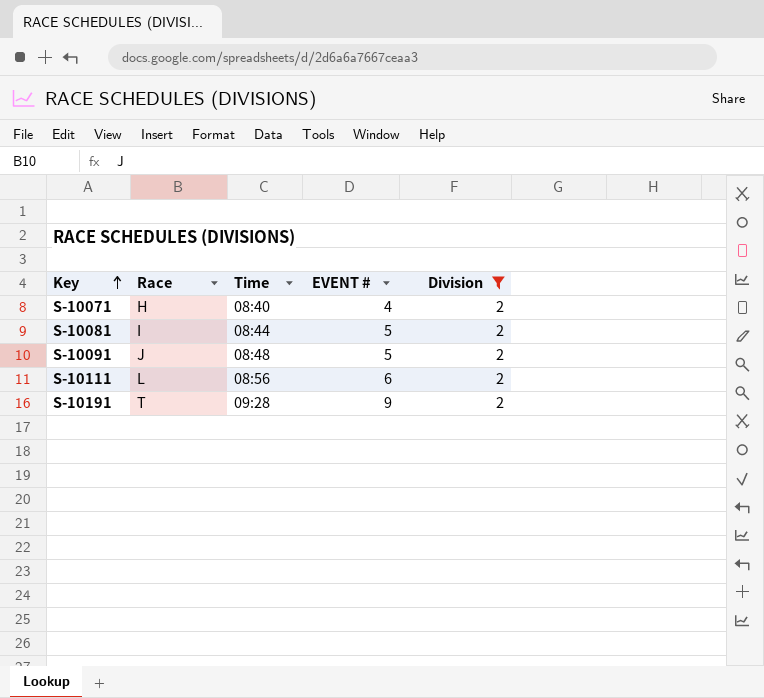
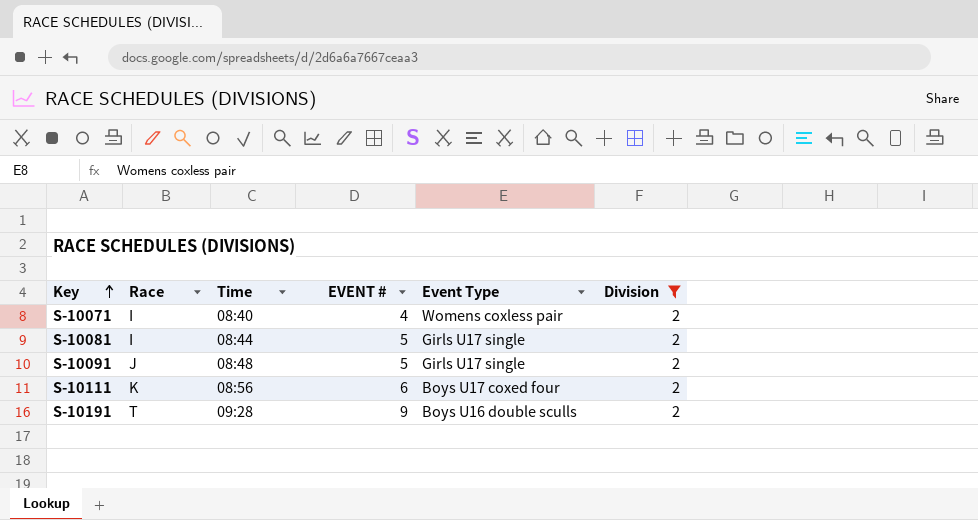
column Event Type | position: none -> 5
S-10071 | Race: H -> I
S-10111 | Race: L -> K

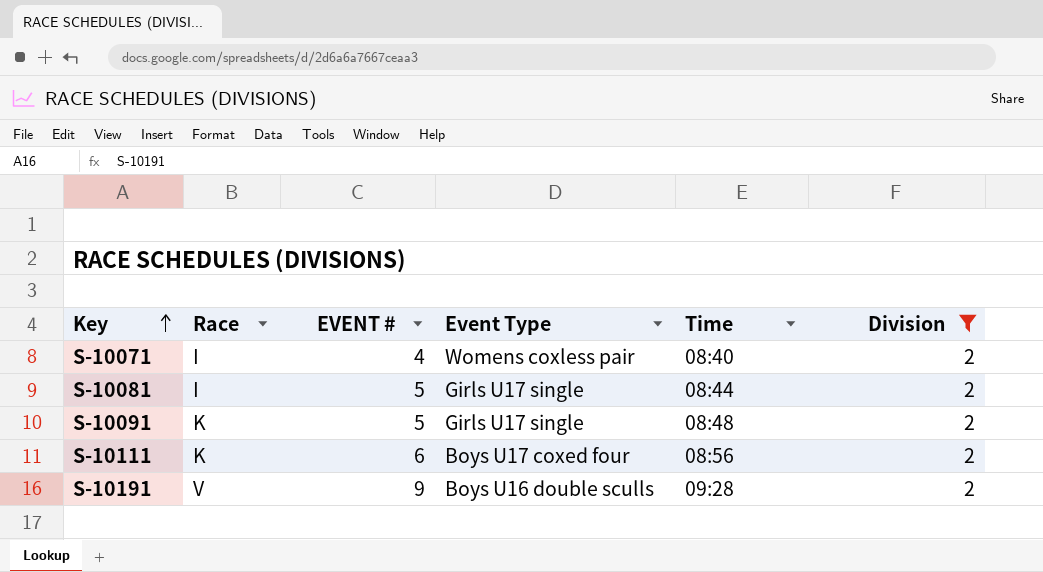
column Time | position: 3 -> 5
S-10091 | Race: J -> K
S-10191 | Race: T -> V

